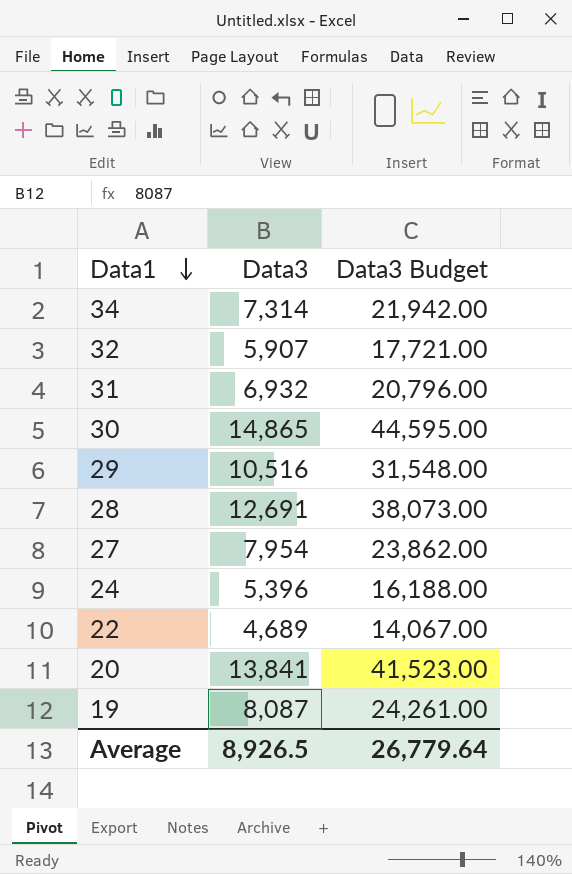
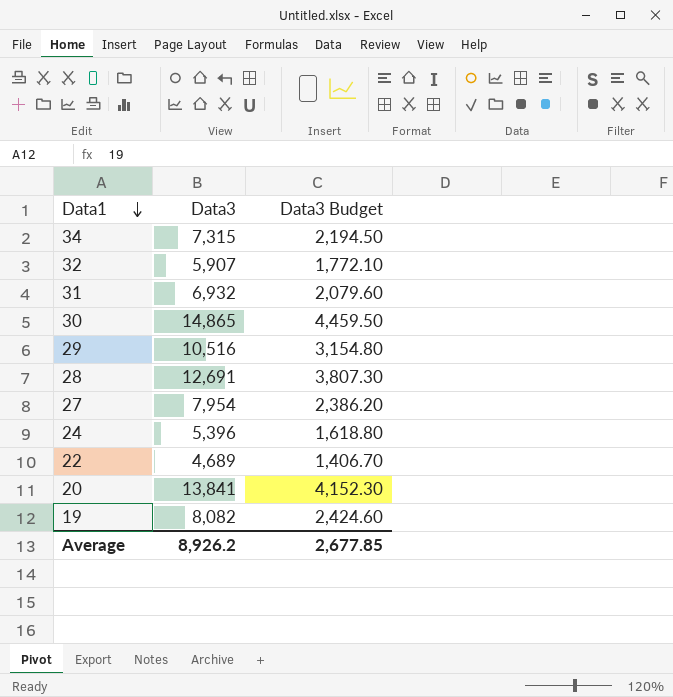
column Data3 Budget | formula: [Data3] * 3 -> [Data3] * 0.3
34 | Data3: 7,314 -> 7,315
19 | Data3: 8,087 -> 8,082
Average | Data3: 8,926.5 -> 8,926.2
Average | Data3 Budget: 26,779.64 -> 2,677.85

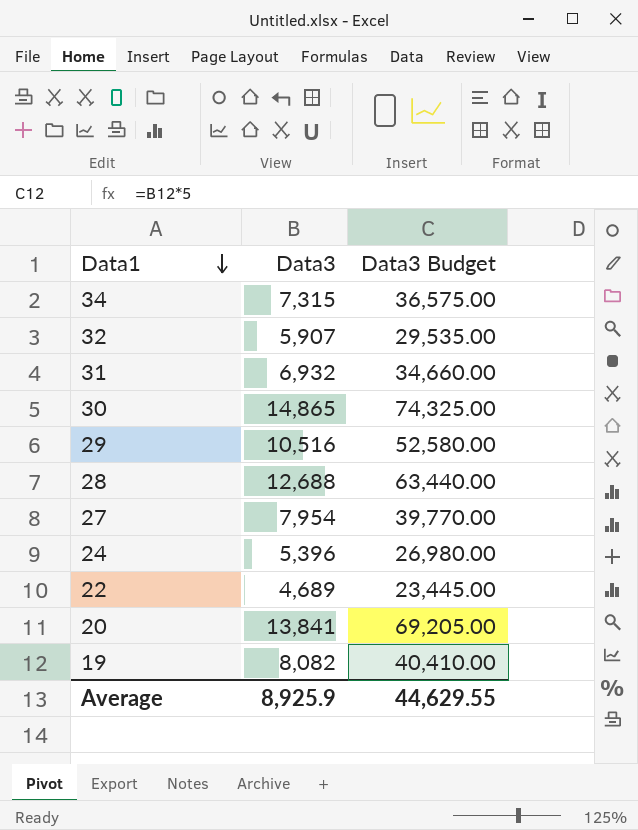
column Data3 Budget | formula: [Data3] * 0.3 -> [Data3] * 5
28 | Data3: 12,691 -> 12,688
Average | Data3: 8,926.2 -> 8,925.9
Average | Data3 Budget: 2,677.85 -> 44,629.55

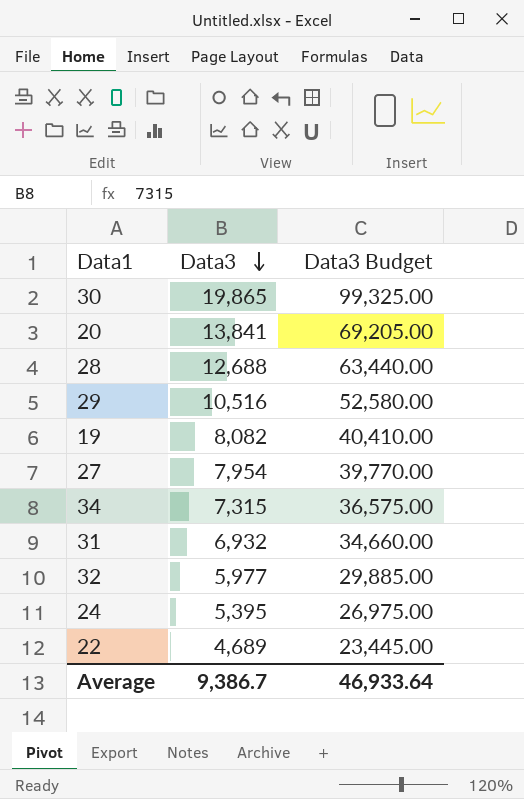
row order: Data1 descending -> Data3 descending
30 | Data3: 14,865 -> 19,865
30 | Data3 Budget: 74,325.00 -> 99,325.00
32 | Data3: 5,907 -> 5,977
32 | Data3 Budget: 29,535.00 -> 29,885.00
24 | Data3: 5,396 -> 5,395
24 | Data3 Budget: 26,980.00 -> 26,975.00
Average | Data3: 8,925.9 -> 9,386.7
Average | Data3 Budget: 44,629.55 -> 46,933.64

